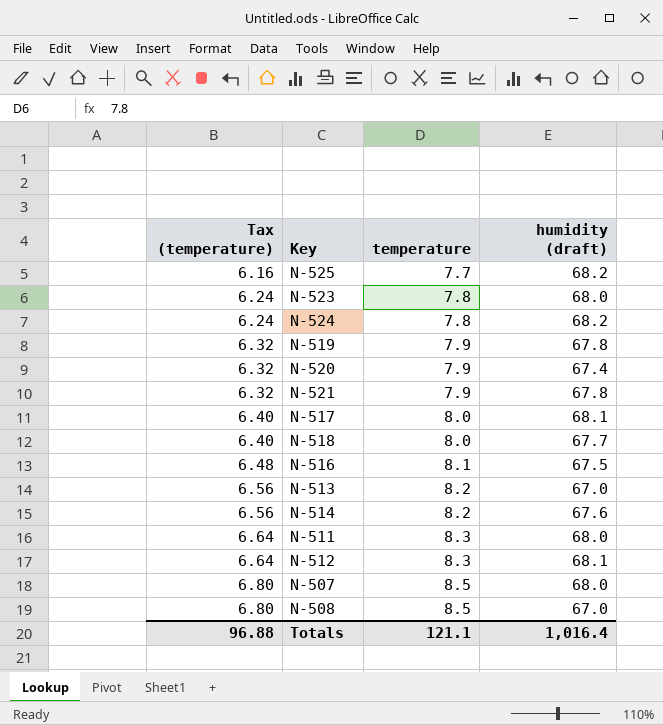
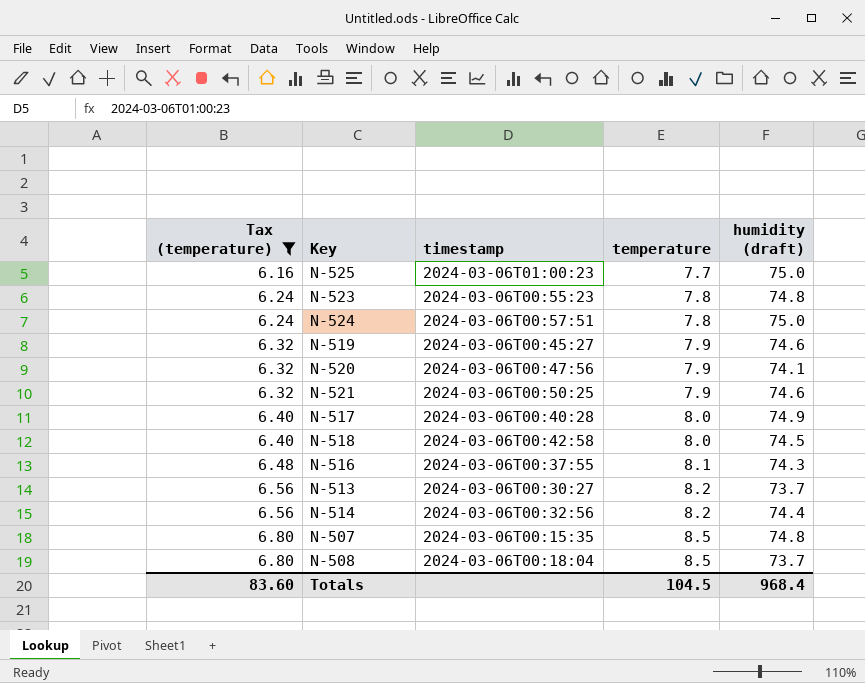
filter: none -> Tax (temperature) != 6.64
column timestamp | position: none -> 3
N-525 | humidity (draft): 68.2 -> 75.0
N-523 | humidity (draft): 68.0 -> 74.8
N-524 | humidity (draft): 68.2 -> 75.0
N-519 | humidity (draft): 67.8 -> 74.6
N-520 | humidity (draft): 67.4 -> 74.1
N-521 | humidity (draft): 67.8 -> 74.6
N-517 | humidity (draft): 68.1 -> 74.9
N-518 | humidity (draft): 67.7 -> 74.5
N-516 | humidity (draft): 67.5 -> 74.3
N-513 | humidity (draft): 67.0 -> 73.7
N-514 | humidity (draft): 67.6 -> 74.4
N-507 | humidity (draft): 68.0 -> 74.8
N-508 | humidity (draft): 67.0 -> 73.7
Totals | Tax (temperature): 96.88 -> 83.60
Totals | temperature: 121.1 -> 104.5
Totals | humidity (draft): 1,016.4 -> 968.4

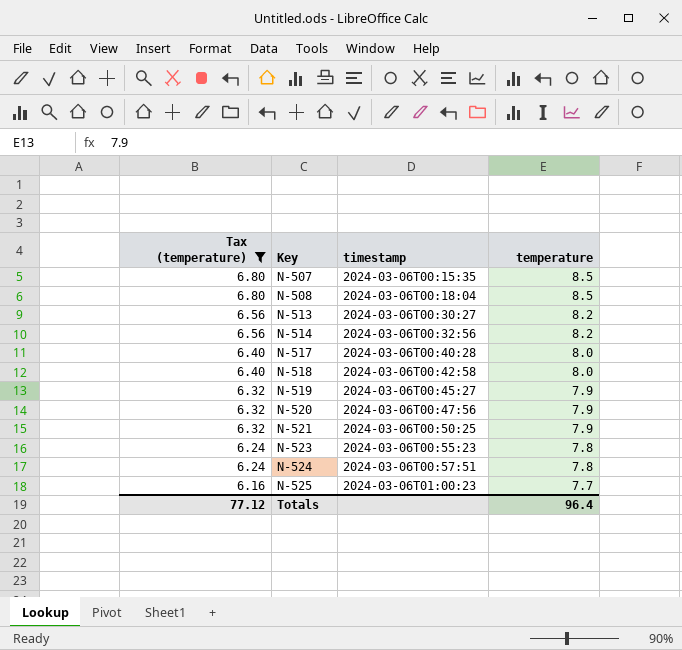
row order: Tax (temperature) ascending -> Tax (temperature) descending
column humidity (draft) | position: 5 -> none
row N-516: 6.48 | 2024-03-06T00:37:55 | 8.1 | 74.3 -> none
Totals | Tax (temperature): 83.60 -> 77.12
Totals | temperature: 104.5 -> 96.4

